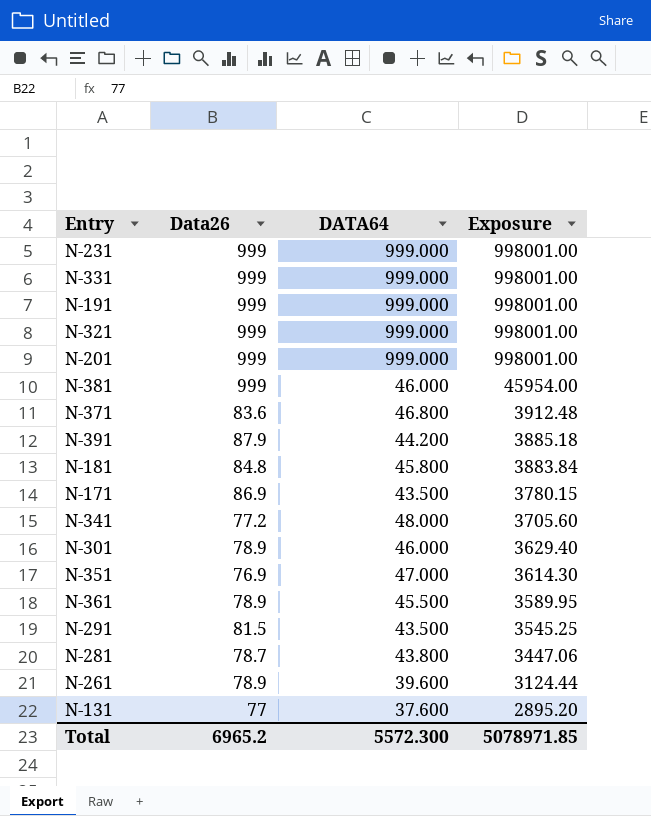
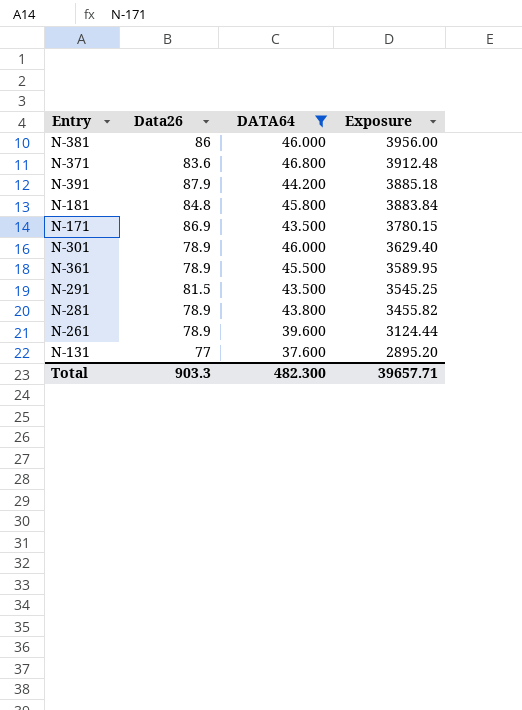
filter: none -> DATA64 <= 46.800
N-381 | Data26: 999 -> 86
N-381 | Exposure: 45954.00 -> 3956.00
N-281 | Data26: 78.7 -> 78.9
N-281 | Exposure: 3447.06 -> 3455.82
Total | Data26: 6965.2 -> 903.3
Total | DATA64: 5572.300 -> 482.300
Total | Exposure: 5078971.85 -> 39657.71

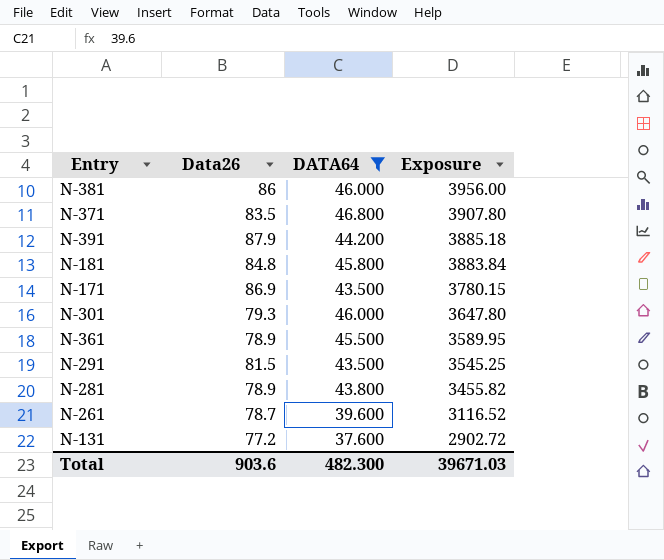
N-371 | Data26: 83.6 -> 83.5
N-371 | Exposure: 3912.48 -> 3907.80
N-301 | Data26: 78.9 -> 79.3
N-301 | Exposure: 3629.40 -> 3647.80
N-261 | Data26: 78.9 -> 78.7
N-261 | Exposure: 3124.44 -> 3116.52
N-131 | Data26: 77 -> 77.2
N-131 | Exposure: 2895.20 -> 2902.72
Total | Data26: 903.3 -> 903.6
Total | Exposure: 39657.71 -> 39671.03

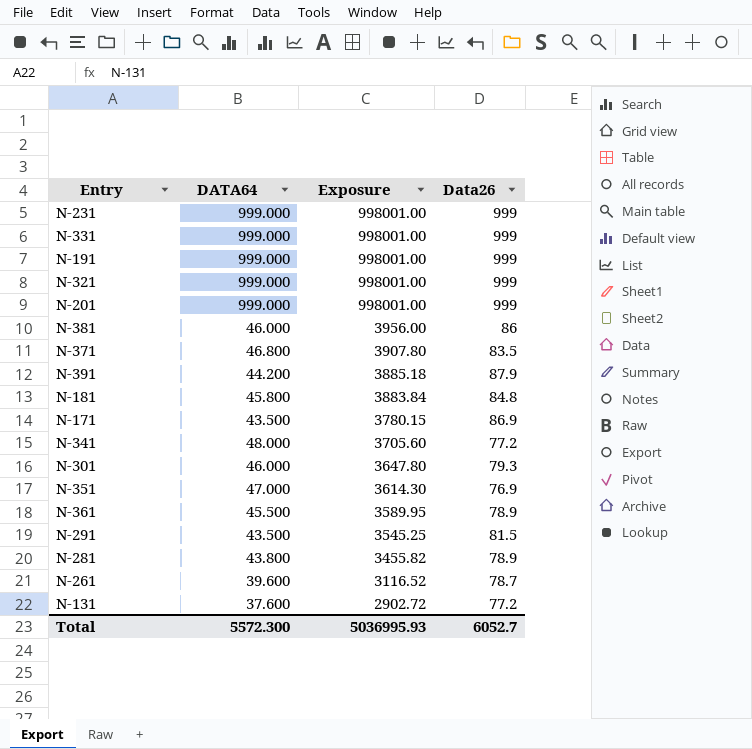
filter: DATA64 <= 46.800 -> none
column Data26 | position: 2 -> 4
Total | DATA64: 482.300 -> 5572.300
Total | Exposure: 39671.03 -> 5036995.93
Total | Data26: 903.6 -> 6052.7

